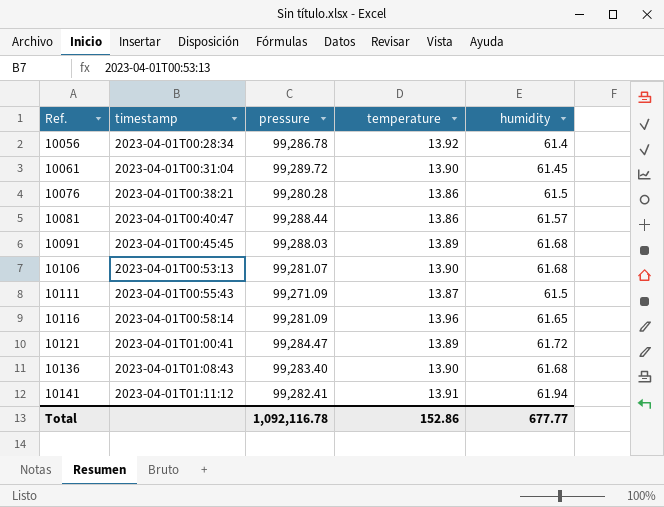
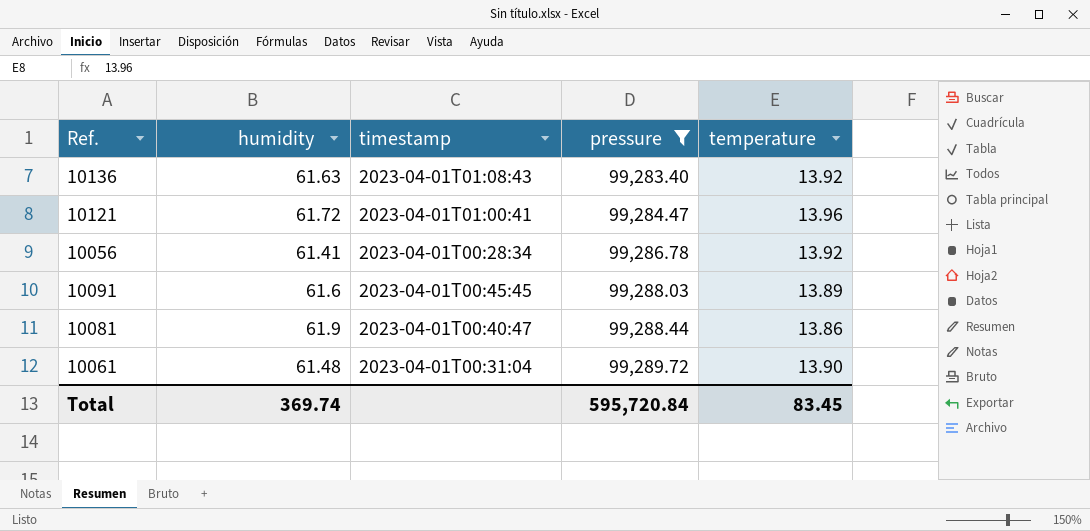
filter: none -> pressure >= 99,283.40
row order: Ref. ascending -> pressure ascending
column humidity | position: 5 -> 2
10136 | humidity: 61.68 -> 61.63
10136 | temperature: 13.90 -> 13.92
10121 | temperature: 13.89 -> 13.96
10056 | humidity: 61.4 -> 61.41
10091 | humidity: 61.68 -> 61.6
10081 | humidity: 61.57 -> 61.9
10061 | humidity: 61.45 -> 61.48
Total | humidity: 677.77 -> 369.74
Total | pressure: 1,092,116.78 -> 595,720.84
Total | temperature: 152.86 -> 83.45

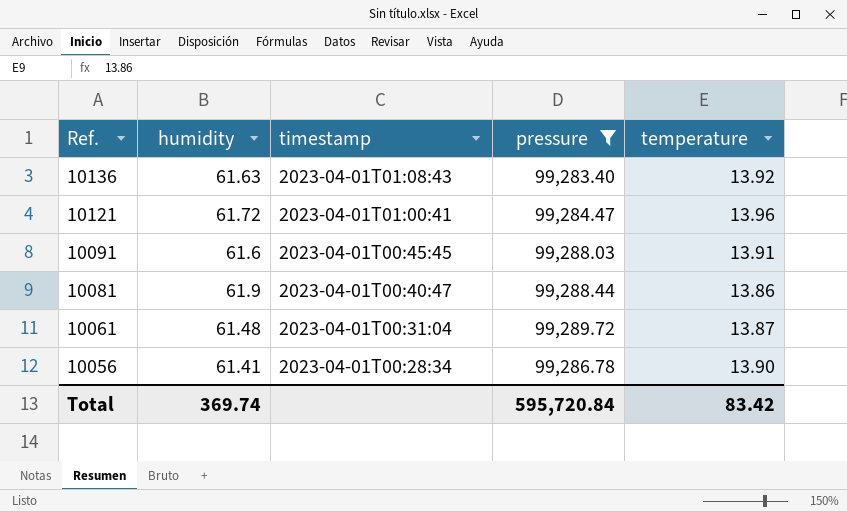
row order: pressure ascending -> Ref. descending
10091 | temperature: 13.89 -> 13.91
10061 | temperature: 13.90 -> 13.87
10056 | temperature: 13.92 -> 13.90
Total | temperature: 83.45 -> 83.42

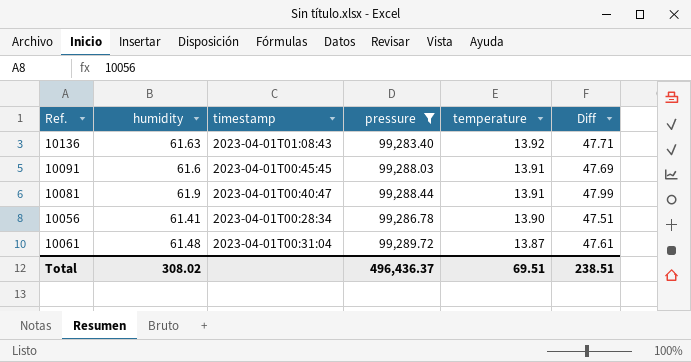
row order: Ref. descending -> temperature descending
column Diff | formula: none -> [humidity] - [temperature]
row 10121: 61.72 | 2023-04-01T01:00:41 | 99,284.47 | 13.96 -> none
10081 | temperature: 13.86 -> 13.91
Total | humidity: 369.74 -> 308.02
Total | pressure: 595,720.84 -> 496,436.37
Total | temperature: 83.42 -> 69.51

